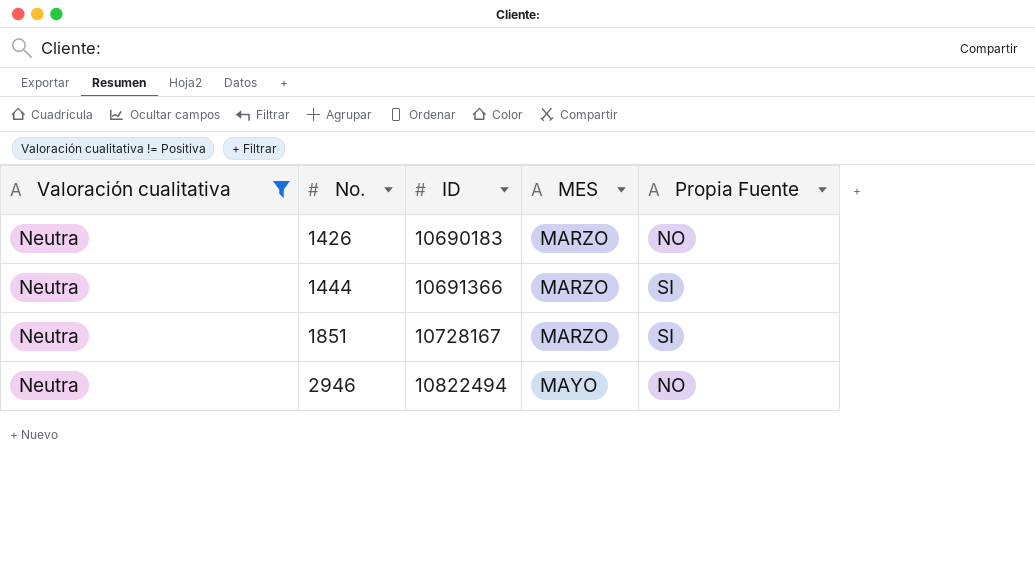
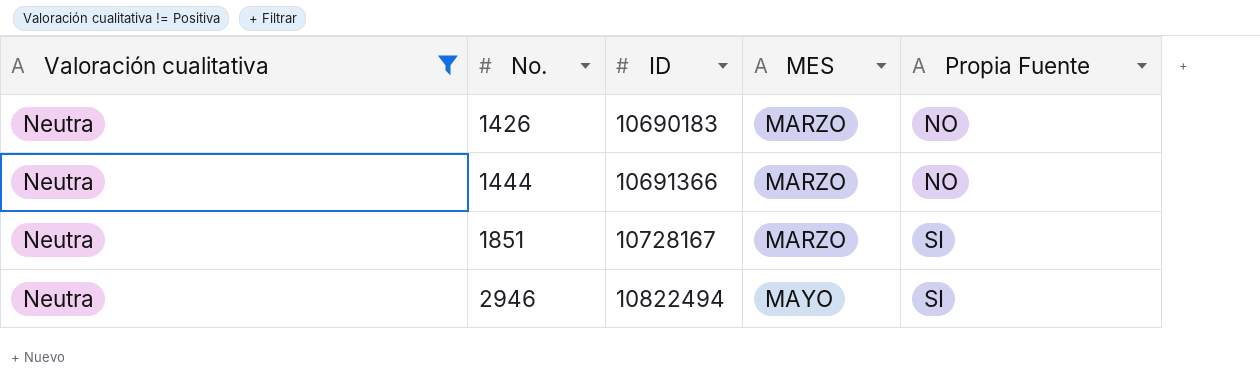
1444 | Propia Fuente: SI -> NO
2946 | Propia Fuente: NO -> SI

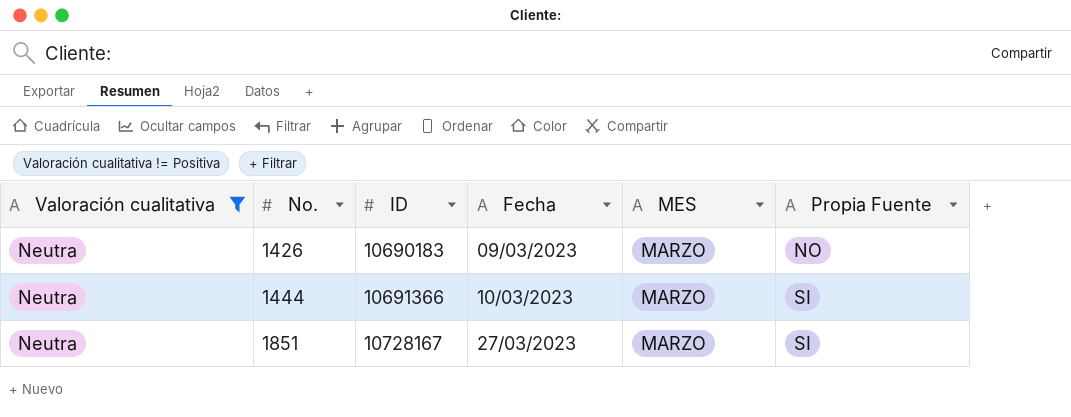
column Fecha | position: none -> 4
row 2946: Neutra | 10822494 | MAYO | SI -> none
1444 | Propia Fuente: NO -> SI

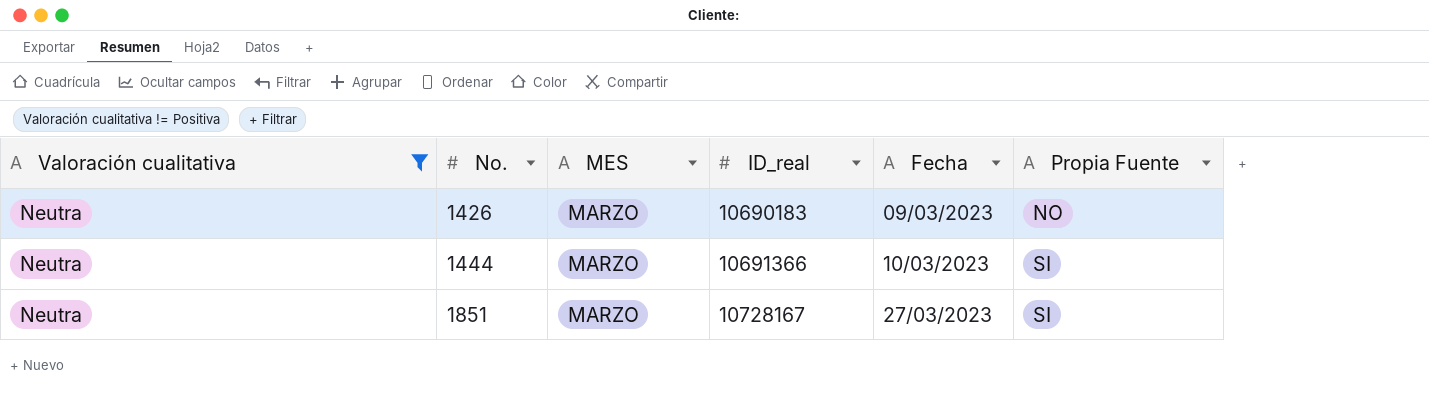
column MES | position: 5 -> 3
column name: ID -> ID_real

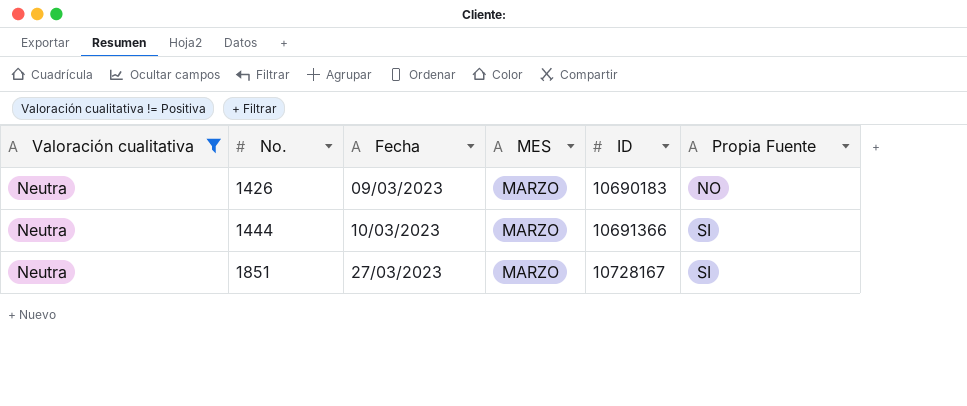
column Fecha | position: 5 -> 3
column name: ID_real -> ID

